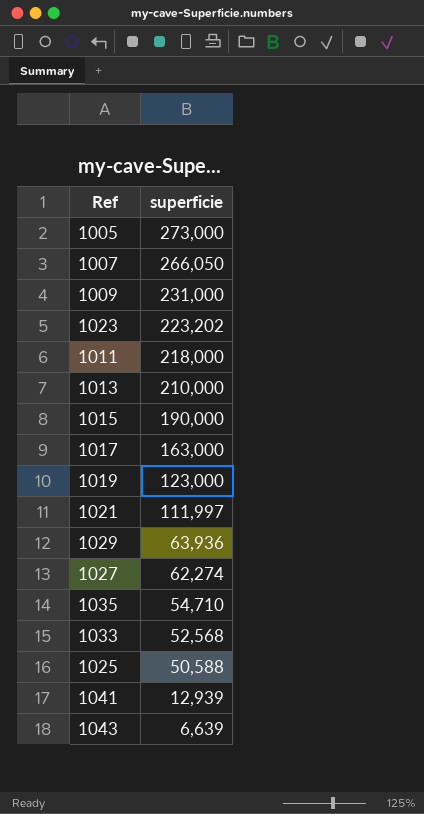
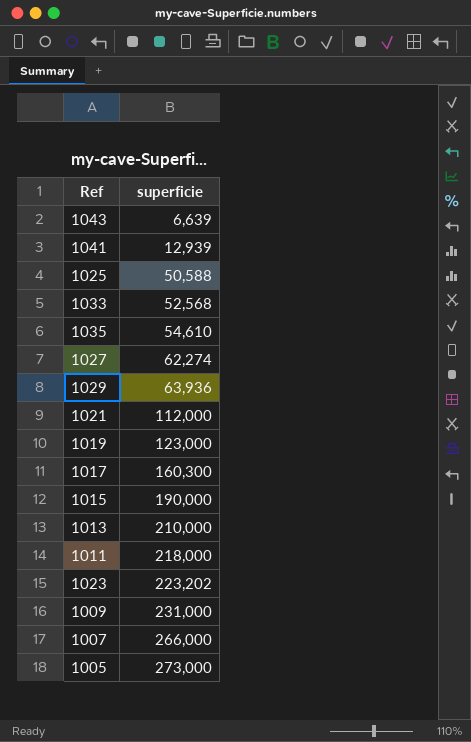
row order: superficie descending -> superficie ascending
1035 | superficie: 54,710 -> 54,610
1021 | superficie: 111,997 -> 112,000
1017 | superficie: 163,000 -> 160,300
1007 | superficie: 266,050 -> 266,000

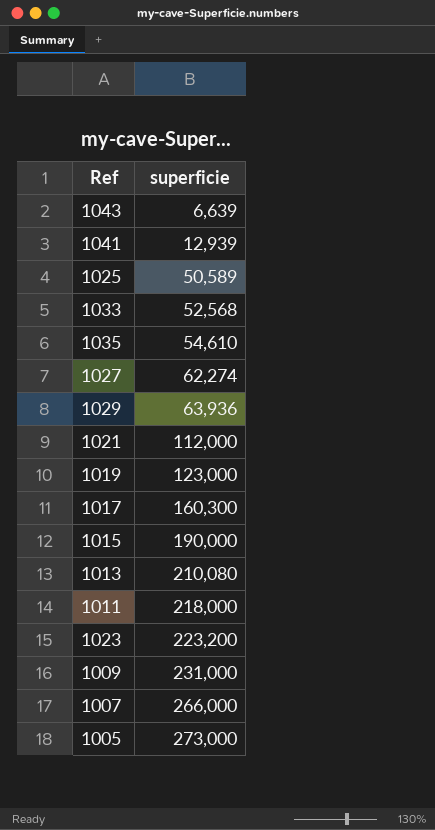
1025 | superficie: 50,588 -> 50,589
1013 | superficie: 210,000 -> 210,080
1023 | superficie: 223,202 -> 223,200

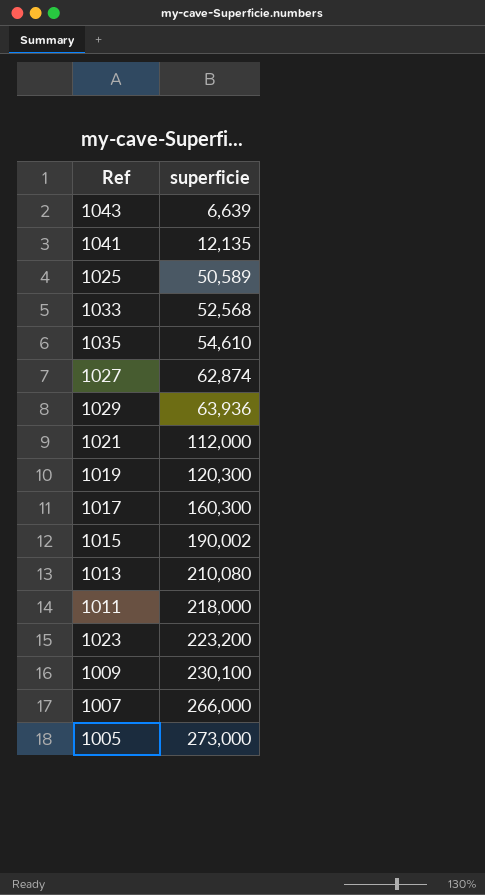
1041 | superficie: 12,939 -> 12,135
1027 | superficie: 62,274 -> 62,874
1019 | superficie: 123,000 -> 120,300
1015 | superficie: 190,000 -> 190,002
1009 | superficie: 231,000 -> 230,100

